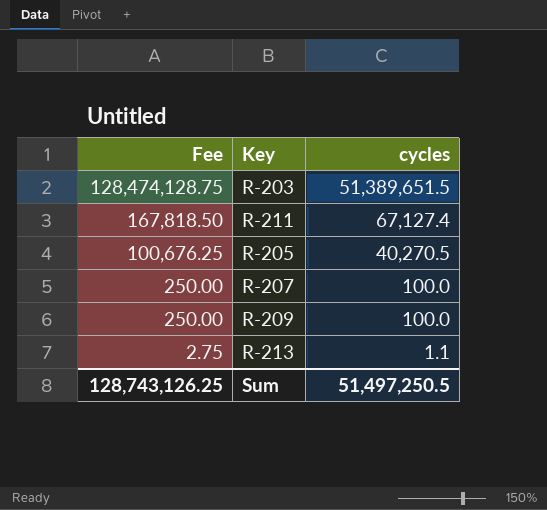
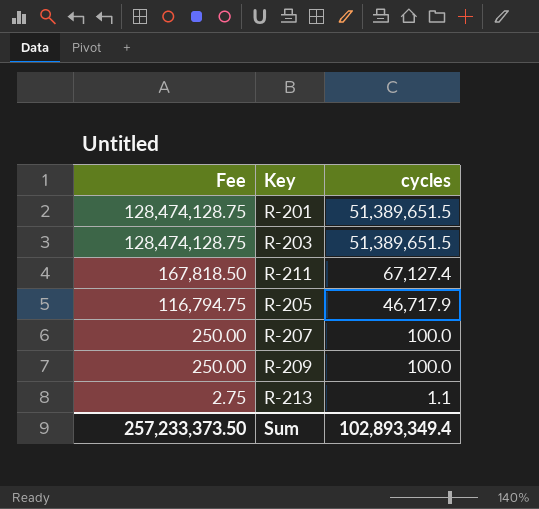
row R-201: none -> 128,474,128.75 | 51,389,651.5
R-205 | Fee: 100,676.25 -> 116,794.75
R-205 | cycles: 40,270.5 -> 46,717.9
Sum | Fee: 128,743,126.25 -> 257,233,373.50
Sum | cycles: 51,497,250.5 -> 102,893,349.4

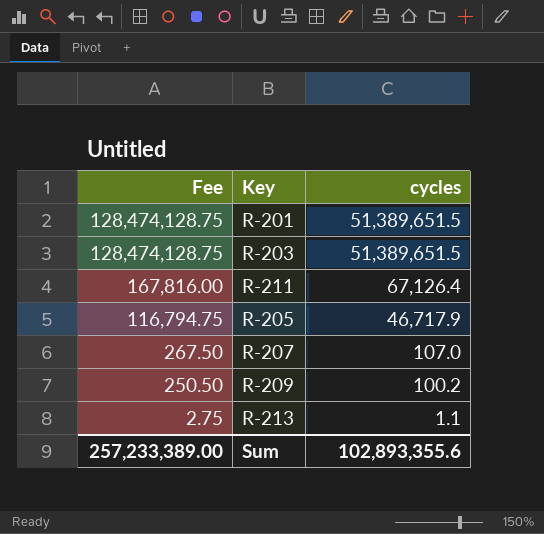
R-211 | Fee: 167,818.50 -> 167,816.00
R-211 | cycles: 67,127.4 -> 67,126.4
R-207 | Fee: 250.00 -> 267.50
R-207 | cycles: 100.0 -> 107.0
R-209 | Fee: 250.00 -> 250.50
R-209 | cycles: 100.0 -> 100.2
Sum | Fee: 257,233,373.50 -> 257,233,389.00
Sum | cycles: 102,893,349.4 -> 102,893,355.6

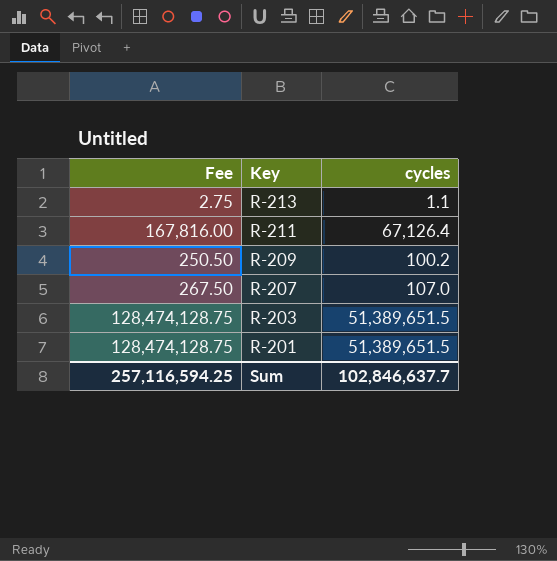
row order: Fee descending -> Key descending
row R-205: 116,794.75 | 46,717.9 -> none
Sum | Fee: 257,233,389.00 -> 257,116,594.25
Sum | cycles: 102,893,355.6 -> 102,846,637.7

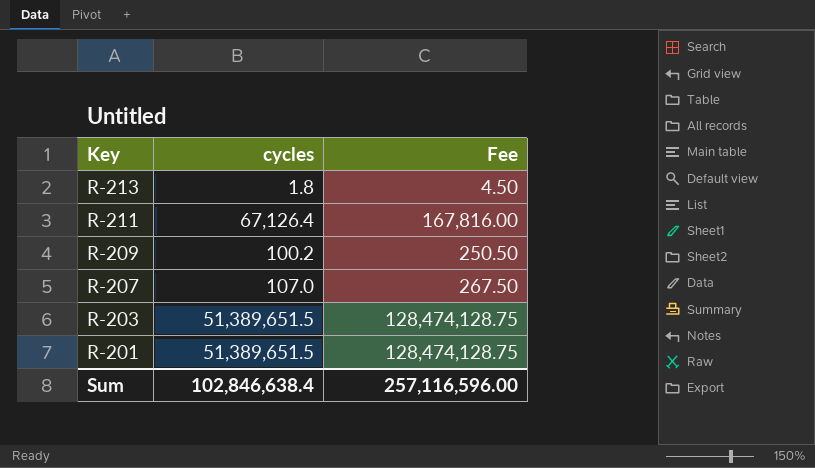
column Fee | position: 1 -> 3
R-213 | cycles: 1.1 -> 1.8
R-213 | Fee: 2.75 -> 4.50
Sum | cycles: 102,846,637.7 -> 102,846,638.4
Sum | Fee: 257,116,594.25 -> 257,116,596.00

